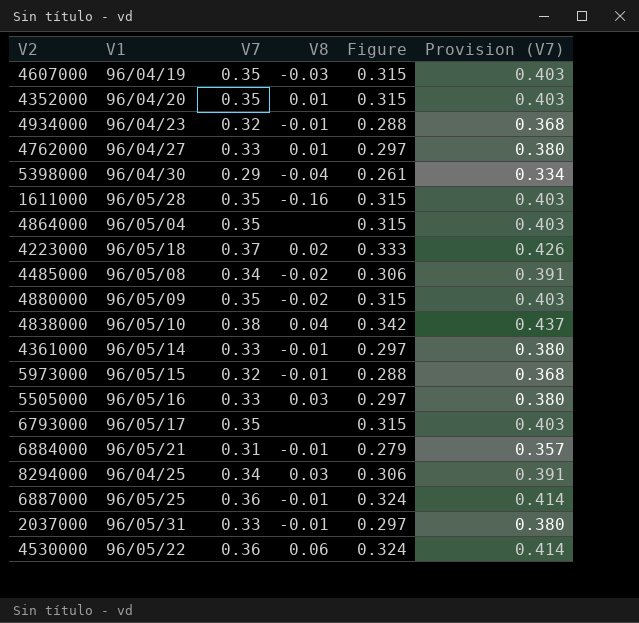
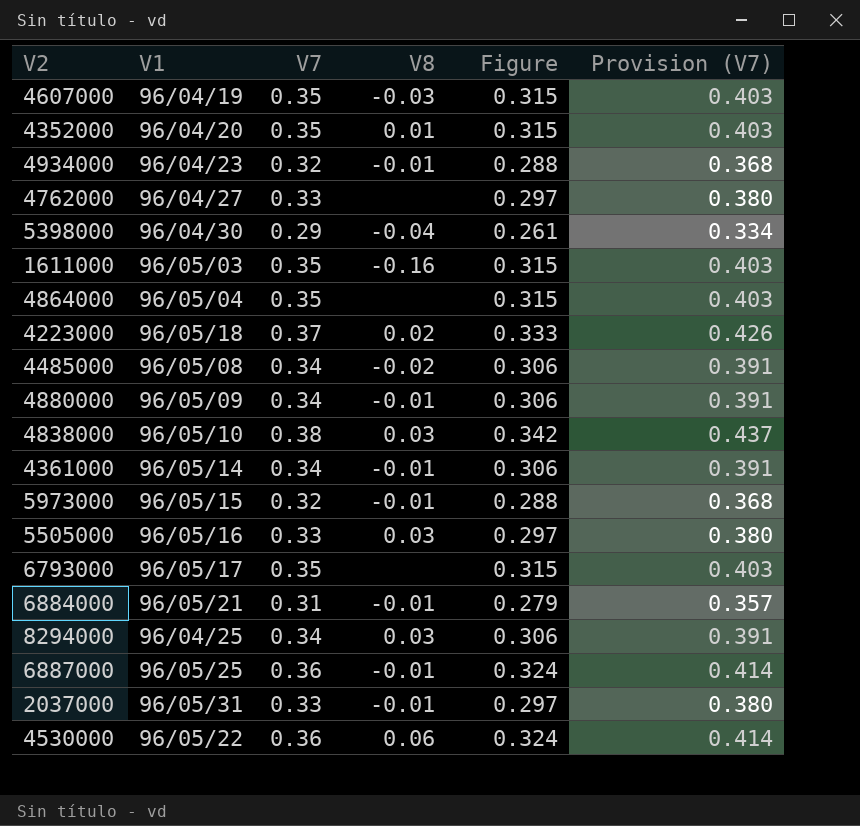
4762000 | V8: 0.01 -> none
1611000 | V1: 96/05/28 -> 96/05/03
4880000 | V7: 0.35 -> 0.34
4880000 | V8: -0.02 -> -0.01
4880000 | Figure: 0.315 -> 0.306
4880000 | Provision (V7): 0.403 -> 0.391
4838000 | V8: 0.04 -> 0.03
4361000 | V7: 0.33 -> 0.34
4361000 | Figure: 0.297 -> 0.306
4361000 | Provision (V7): 0.380 -> 0.391

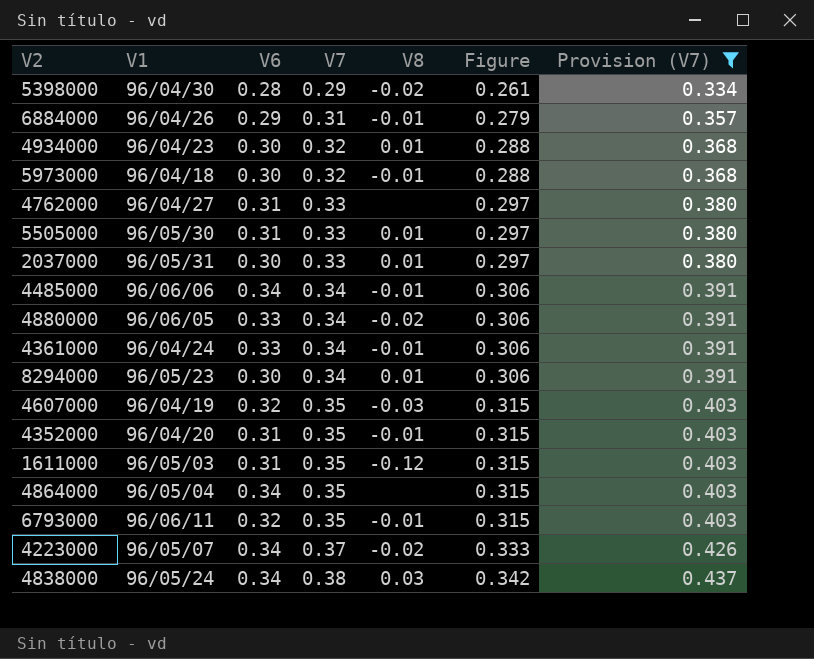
filter: none -> Provision (V7) != 0.414
row order: none -> V7 ascending
column V6 | position: none -> 3
5398000 | V8: -0.04 -> -0.02
6884000 | V1: 96/05/21 -> 96/04/26
4934000 | V8: -0.01 -> 0.01
5973000 | V1: 96/05/15 -> 96/04/18
5505000 | V1: 96/05/16 -> 96/05/30
5505000 | V8: 0.03 -> 0.01
2037000 | V8: -0.01 -> 0.01
4485000 | V1: 96/05/08 -> 96/06/06
4485000 | V8: -0.02 -> -0.01
4880000 | V1: 96/05/09 -> 96/06/05
4880000 | V8: -0.01 -> -0.02
4361000 | V1: 96/05/14 -> 96/04/24
8294000 | V1: 96/04/25 -> 96/05/23
8294000 | V8: 0.03 -> 0.01
4352000 | V8: 0.01 -> -0.01
1611000 | V8: -0.16 -> -0.12
6793000 | V1: 96/05/17 -> 96/06/11
6793000 | V8: none -> -0.01
4223000 | V1: 96/05/18 -> 96/05/07
4223000 | V8: 0.02 -> -0.02
4838000 | V1: 96/05/10 -> 96/05/24

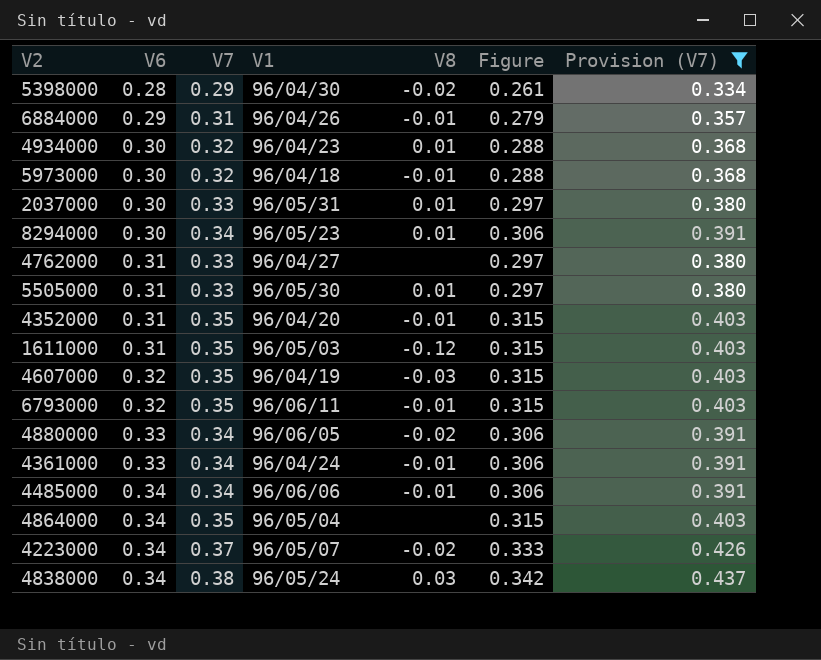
row order: V7 ascending -> V6 ascending
column V1 | position: 2 -> 4

